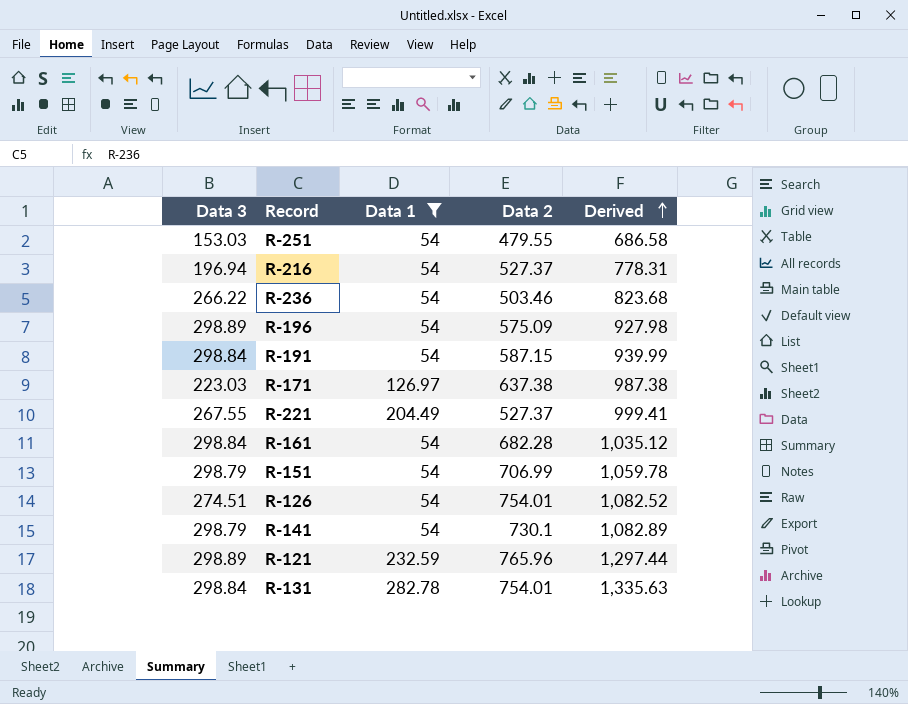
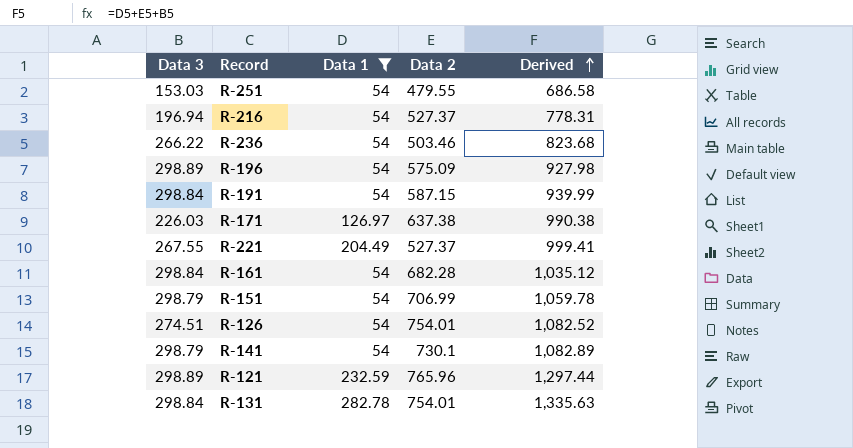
R-171 | Data 3: 223.03 -> 226.03
R-171 | Derived: 987.38 -> 990.38

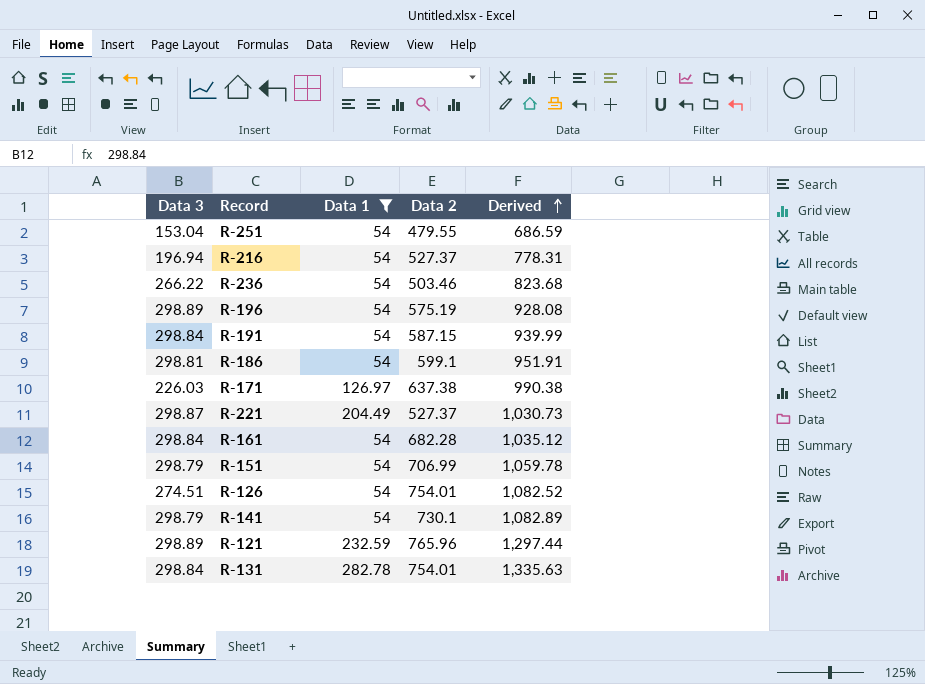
R-251 | Data 3: 153.03 -> 153.04
R-251 | Derived: 686.58 -> 686.59
R-196 | Data 2: 575.09 -> 575.19
R-196 | Derived: 927.98 -> 928.08
row R-186: none -> 298.81 | 54 | 599.1 | 951.91
R-221 | Data 3: 267.55 -> 298.87
R-221 | Derived: 999.41 -> 1,030.73

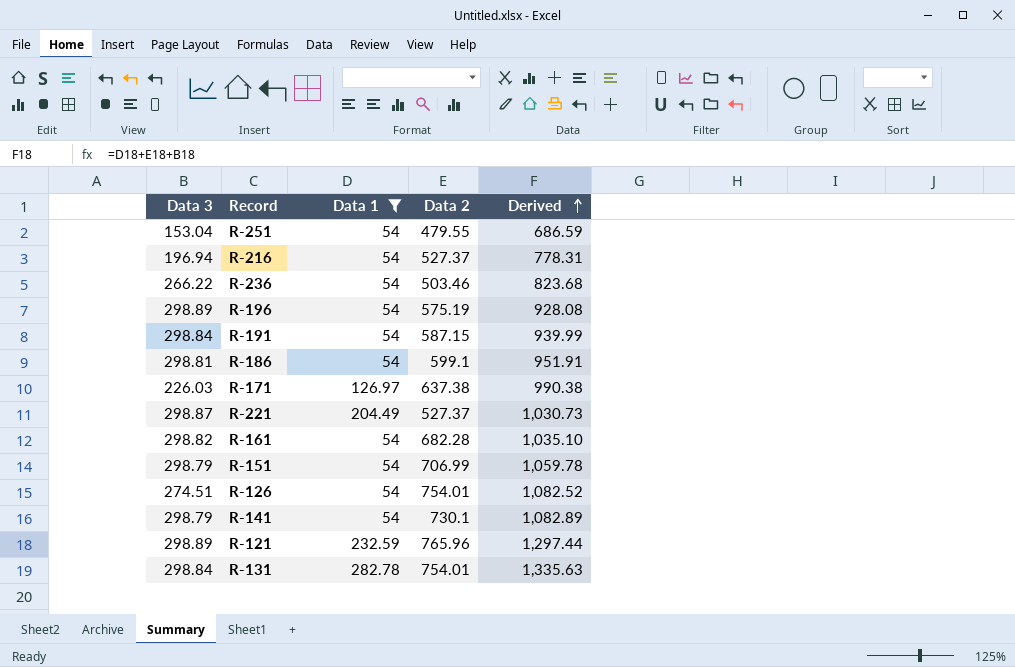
R-161 | Data 3: 298.84 -> 298.82
R-161 | Derived: 1,035.12 -> 1,035.10

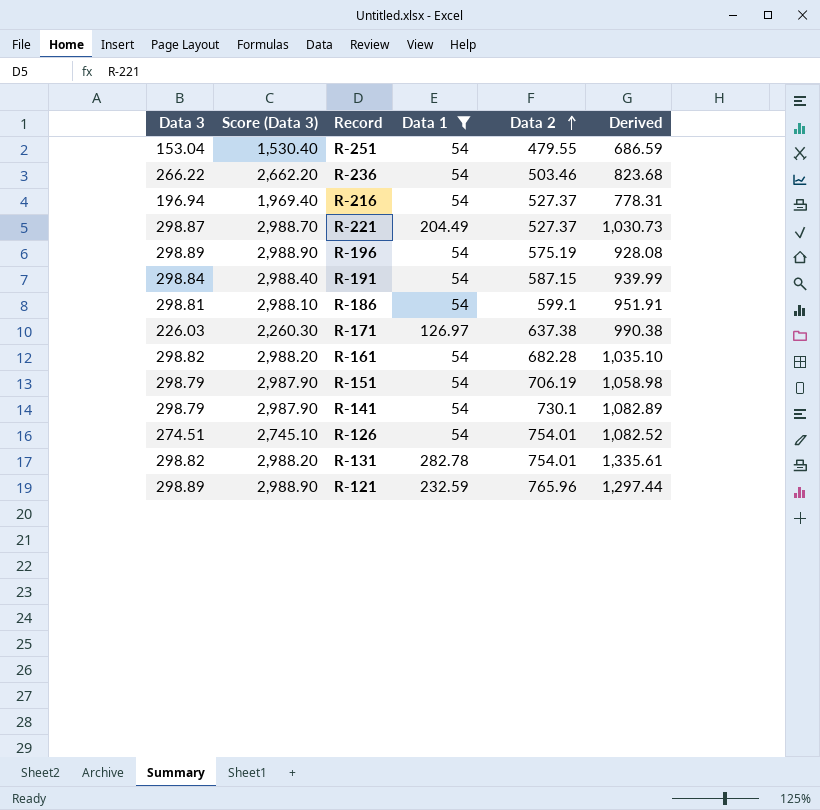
row order: Derived ascending -> Data 2 ascending
column Score (Data 3) | formula: none -> [Data 3] * 10
R-151 | Data 2: 706.99 -> 706.19
R-151 | Derived: 1,059.78 -> 1,058.98
R-131 | Data 3: 298.84 -> 298.82
R-131 | Derived: 1,335.63 -> 1,335.61

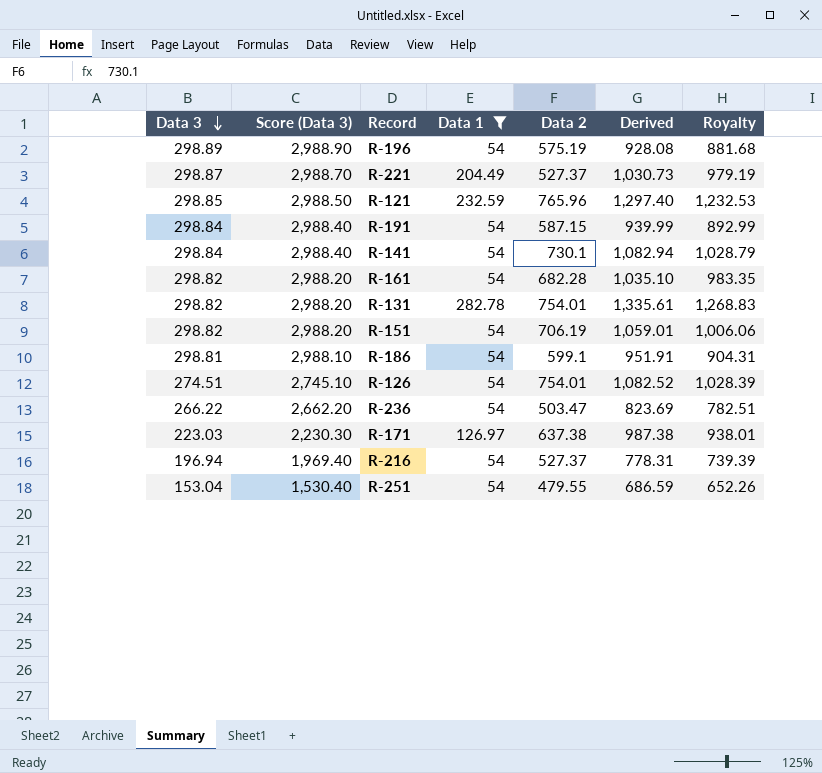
row order: Data 2 ascending -> Data 3 descending
column Royalty | formula: none -> [Derived] * 0.95
R-121 | Data 3: 298.89 -> 298.85
R-121 | Score (Data 3): 2,988.90 -> 2,988.50
R-121 | Derived: 1,297.44 -> 1,297.40
R-141 | Data 3: 298.79 -> 298.84
R-141 | Score (Data 3): 2,987.90 -> 2,988.40
R-141 | Derived: 1,082.89 -> 1,082.94
R-151 | Data 3: 298.79 -> 298.82
R-151 | Score (Data 3): 2,987.90 -> 2,988.20
R-151 | Derived: 1,058.98 -> 1,059.01
R-236 | Data 2: 503.46 -> 503.47
R-236 | Derived: 823.68 -> 823.69
R-171 | Data 3: 226.03 -> 223.03
R-171 | Score (Data 3): 2,260.30 -> 2,230.30
R-171 | Derived: 990.38 -> 987.38

